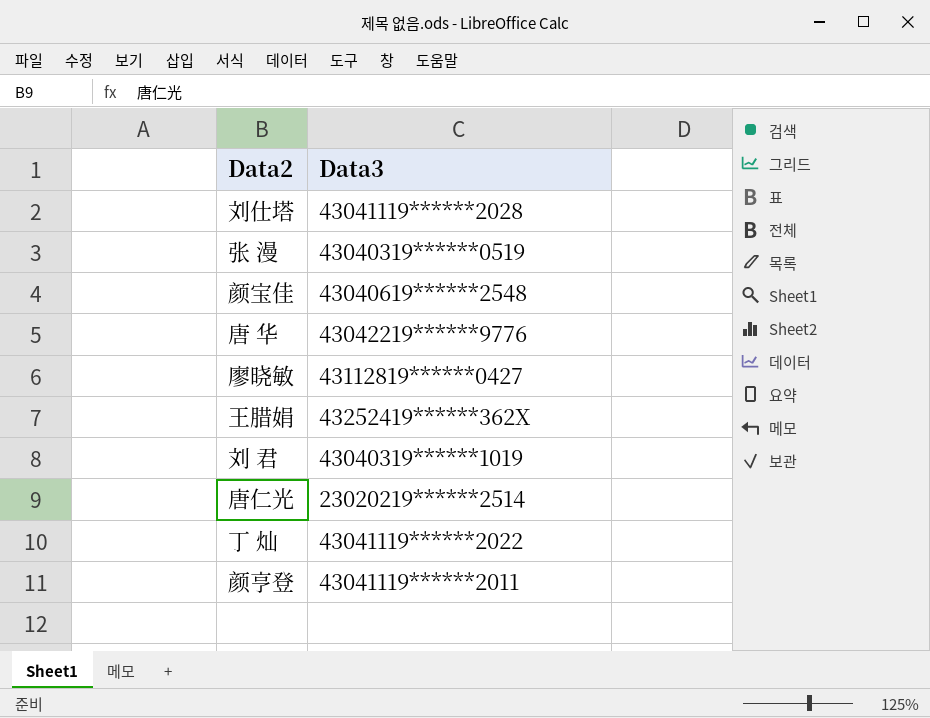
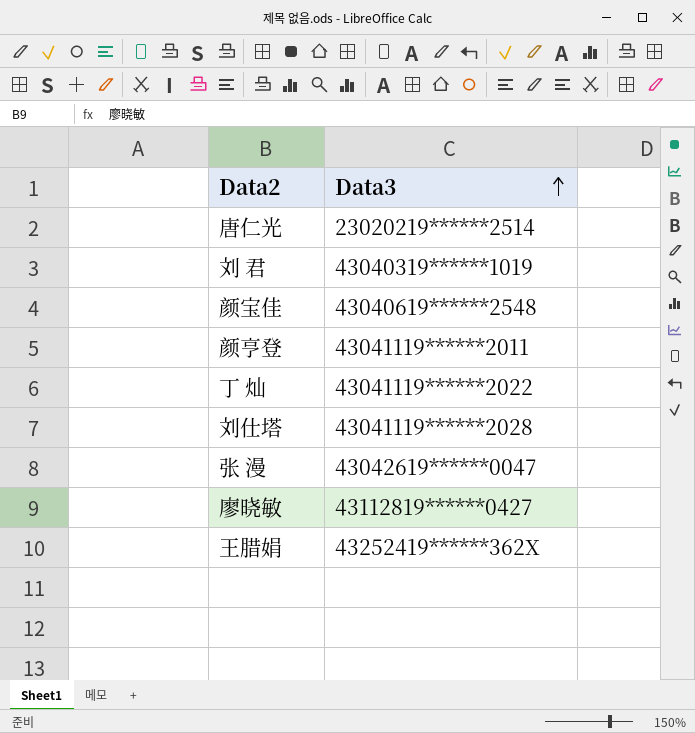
row order: none -> Data3 ascending
row 唐 华: 43042219******9776 -> none
张 漫 | Data3: 43040319******0519 -> 43042619******0047

